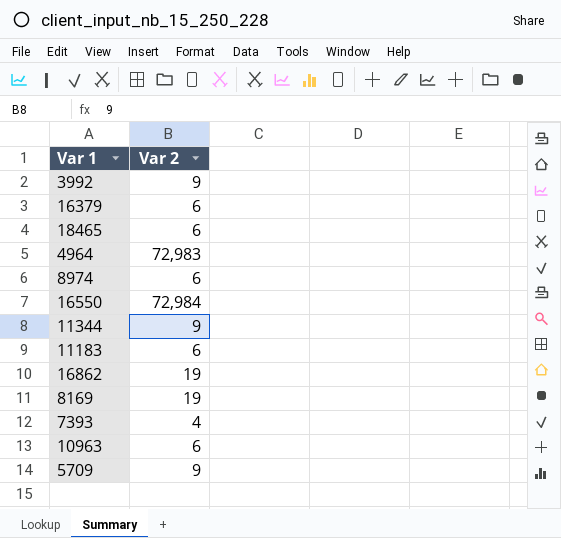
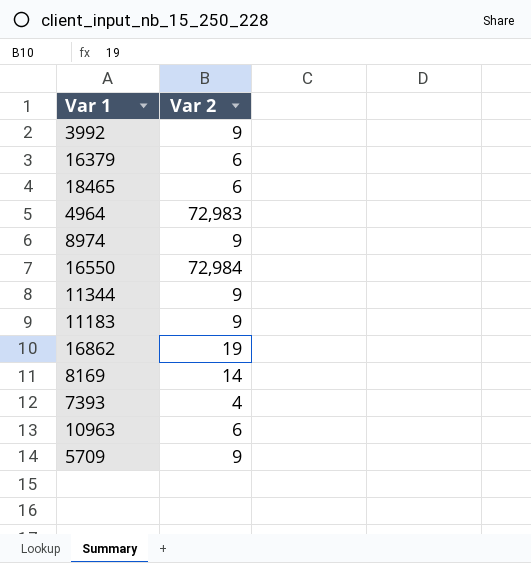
8974 | Var 2: 6 -> 9
11183 | Var 2: 6 -> 9
8169 | Var 2: 19 -> 14

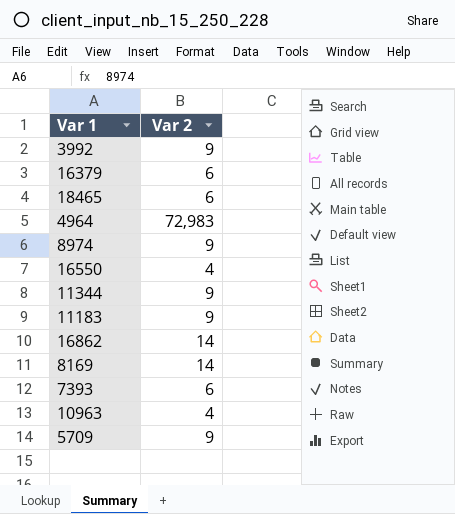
16550 | Var 2: 72,984 -> 4
16862 | Var 2: 19 -> 14
7393 | Var 2: 4 -> 6
10963 | Var 2: 6 -> 4

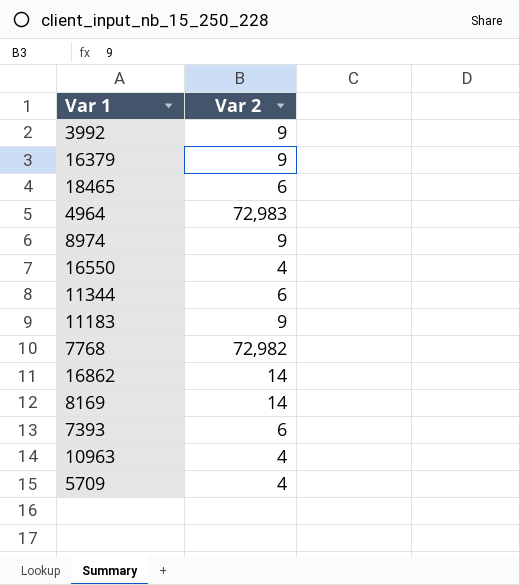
16379 | Var 2: 6 -> 9
11344 | Var 2: 9 -> 6
row 7768: none -> 72,982
5709 | Var 2: 9 -> 4

